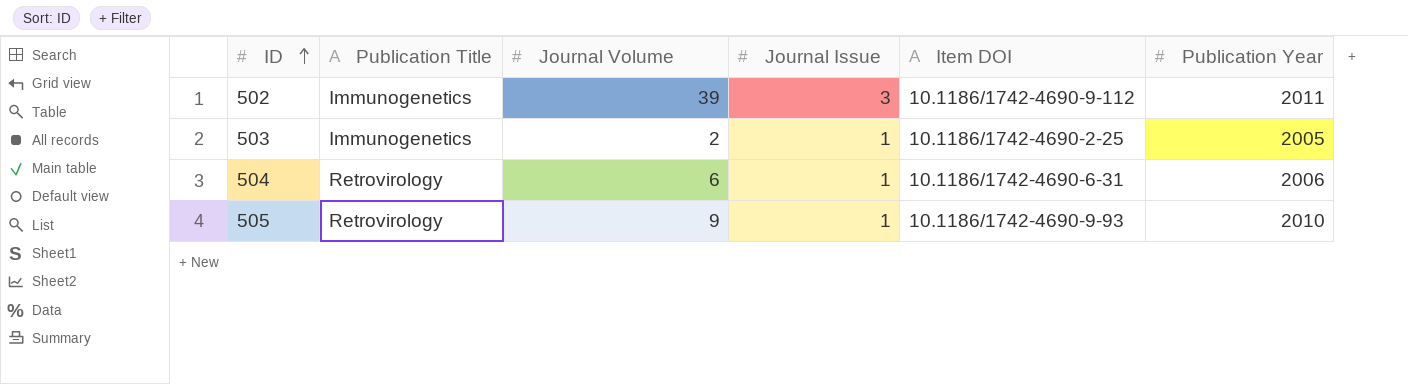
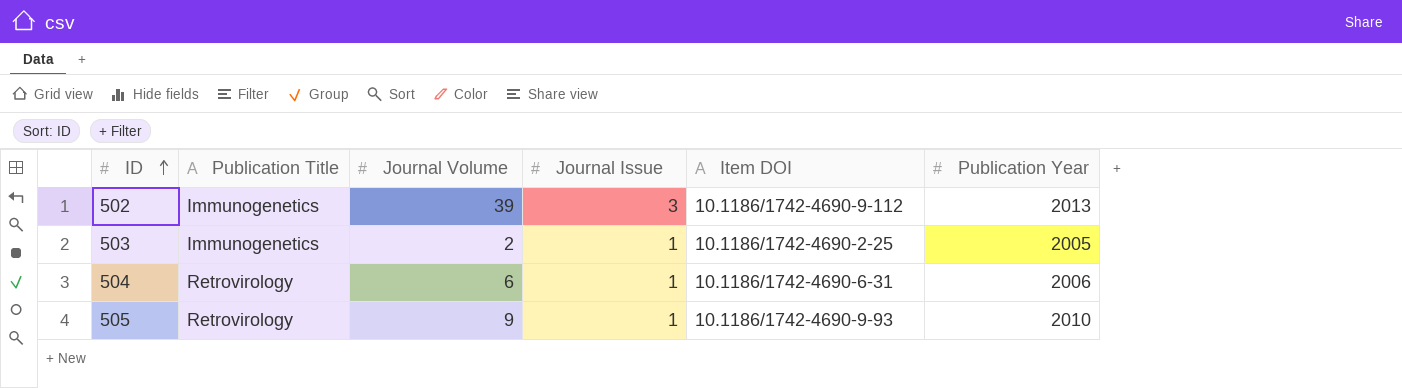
502 | Publication Year: 2011 -> 2013

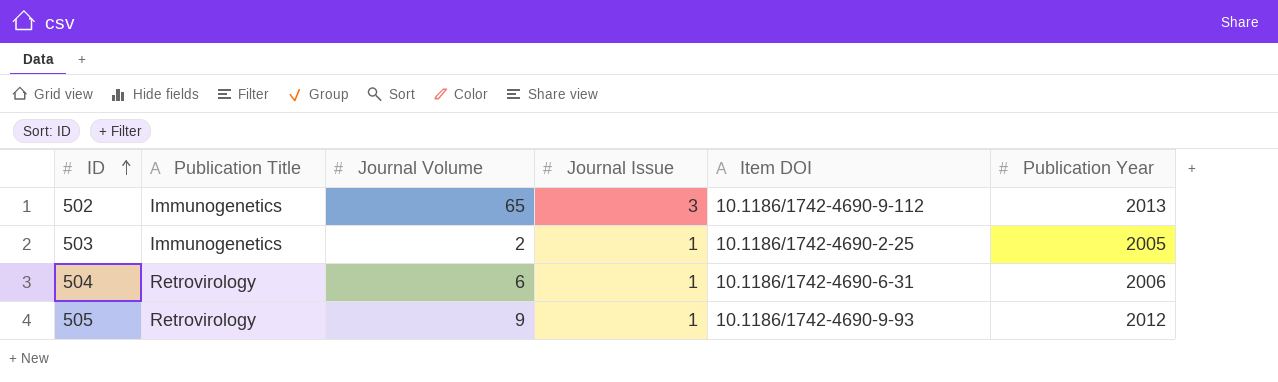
502 | Journal Volume: 39 -> 65
505 | Publication Year: 2010 -> 2012

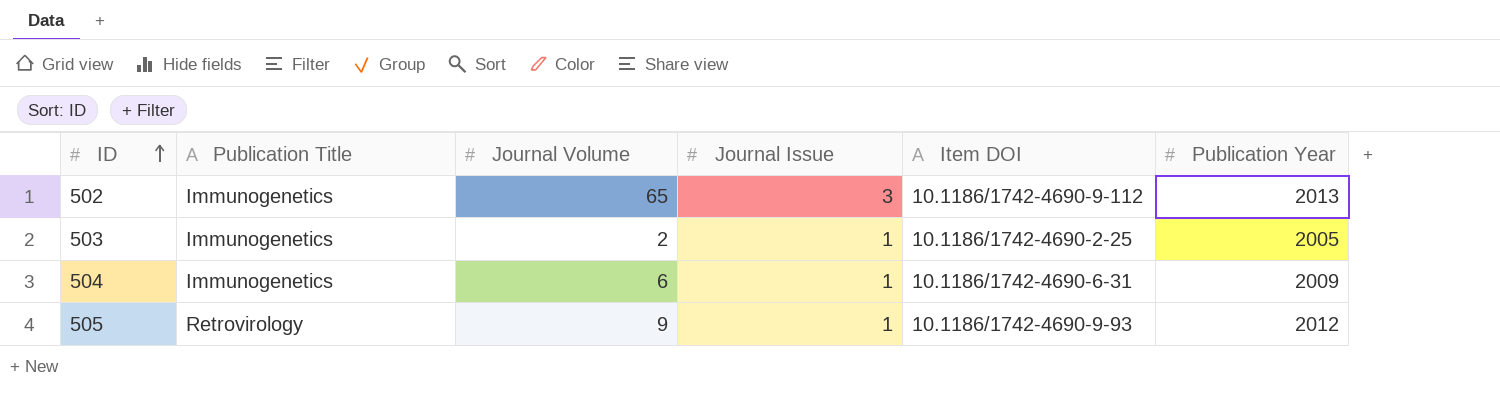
504 | Publication Title: Retrovirology -> Immunogenetics
504 | Publication Year: 2006 -> 2009

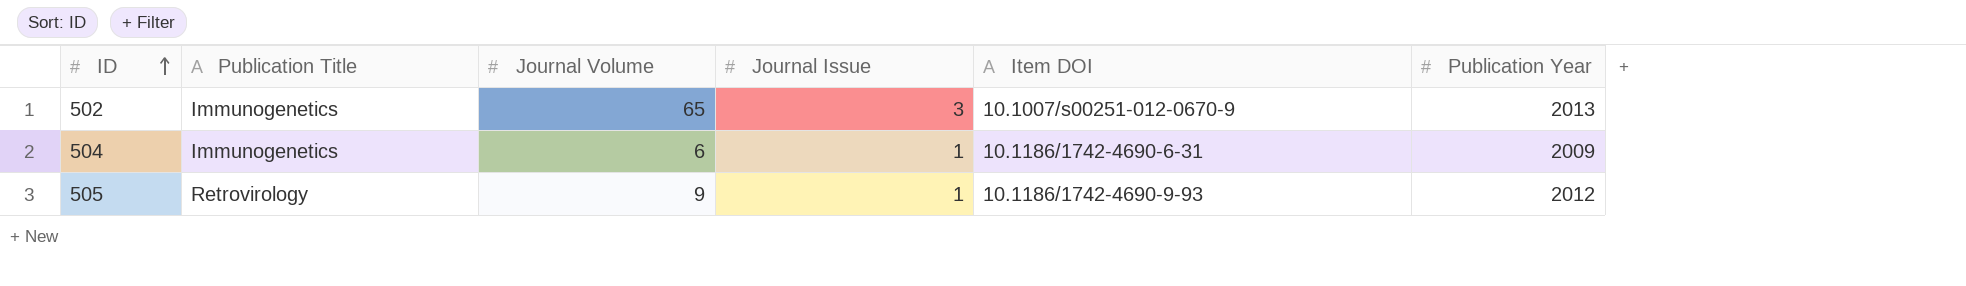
row 503: Immunogenetics | 2 | 1 | 10.1186/1742-4690-2-25 | 2005 -> none
502 | Item DOI: 10.1186/1742-4690-9-112 -> 10.1007/s00251-012-0670-9

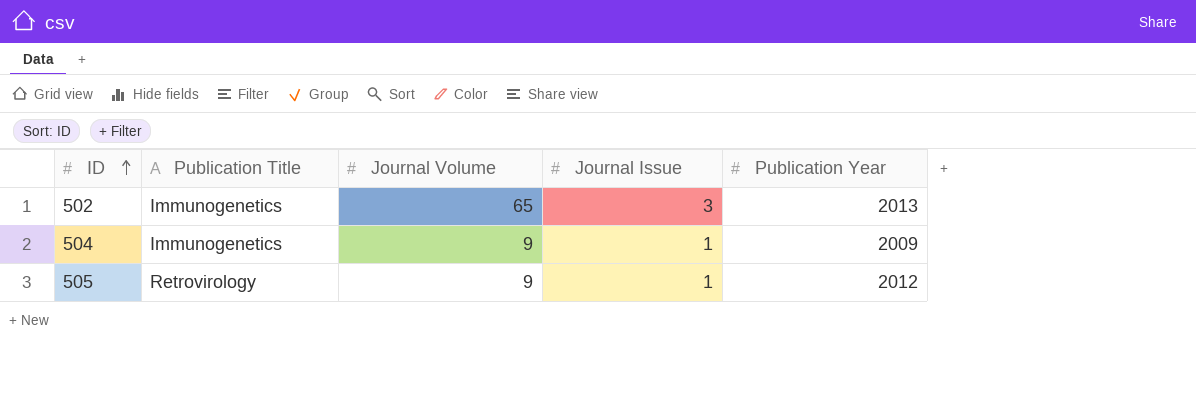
column Item DOI | position: 5 -> none
504 | Journal Volume: 6 -> 9

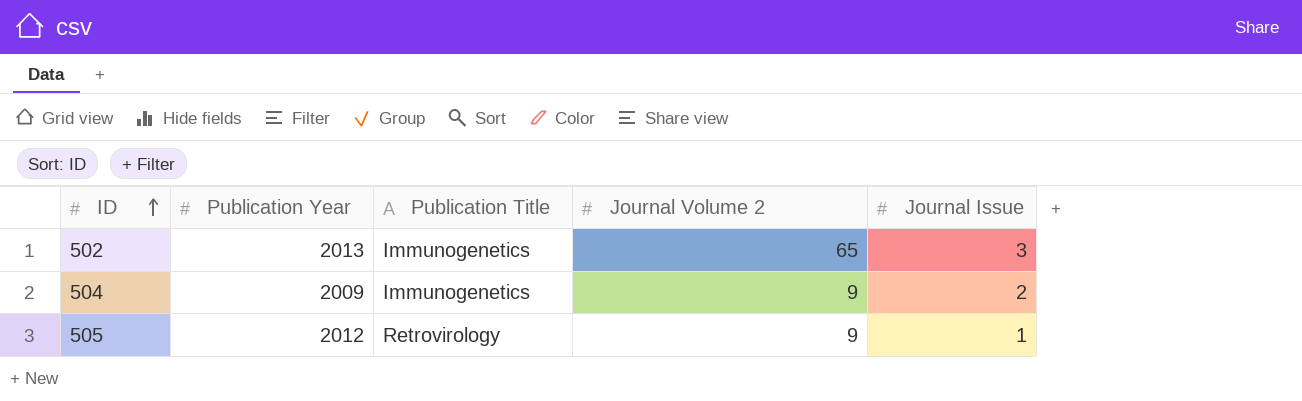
column Publication Year | position: 5 -> 2
column name: Journal Volume -> Journal Volume 2
504 | Journal Issue: 1 -> 2

